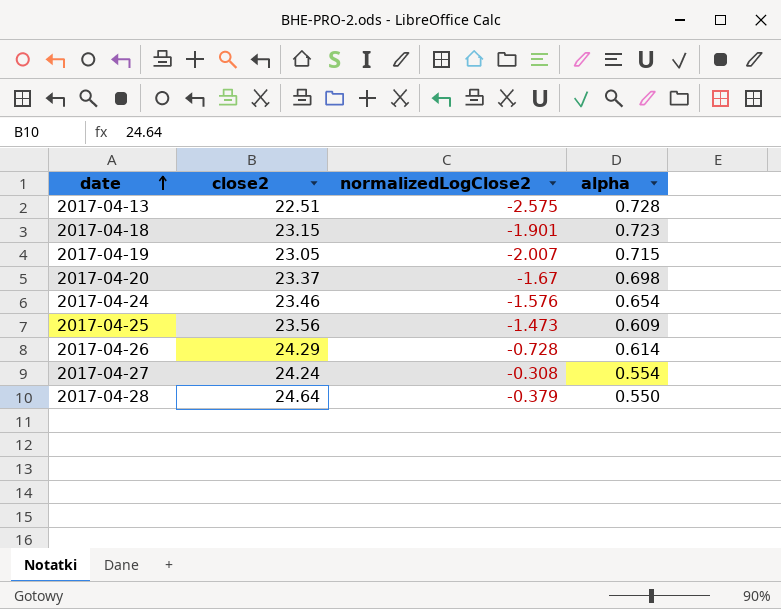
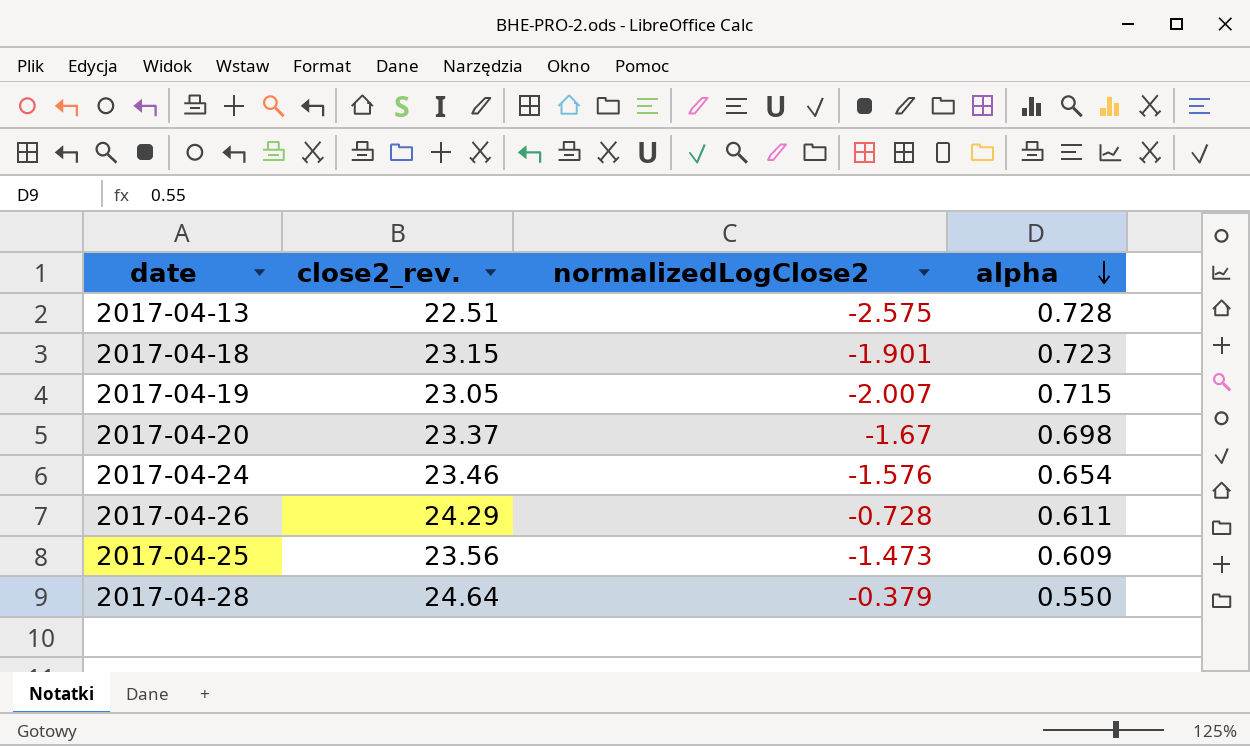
row order: date ascending -> alpha descending
column name: close2 -> close2_rev.
row 2017-04-27: 24.24 | -0.308 | 0.554 -> none
2017-04-26 | alpha: 0.614 -> 0.611

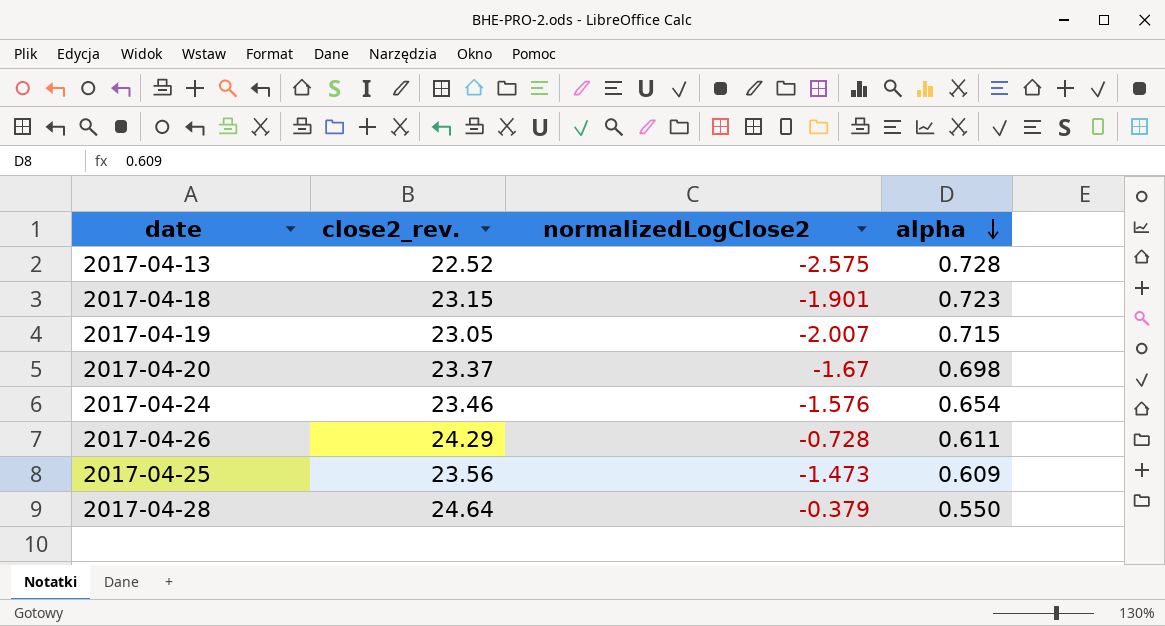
2017-04-13 | close2_rev.: 22.51 -> 22.52

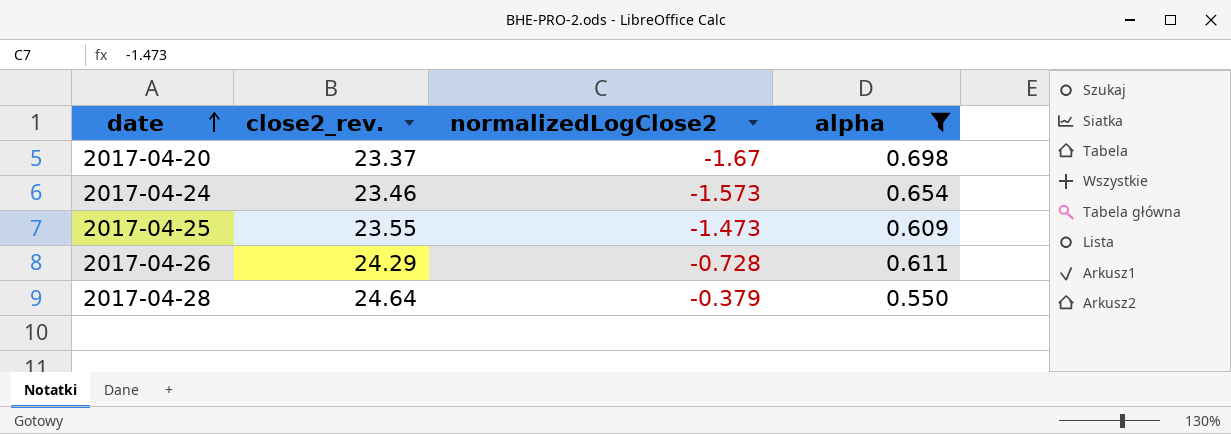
filter: none -> alpha <= 0.698
row order: alpha descending -> date ascending
2017-04-24 | normalizedLogClose2: -1.576 -> -1.573
2017-04-25 | close2_rev.: 23.56 -> 23.55

